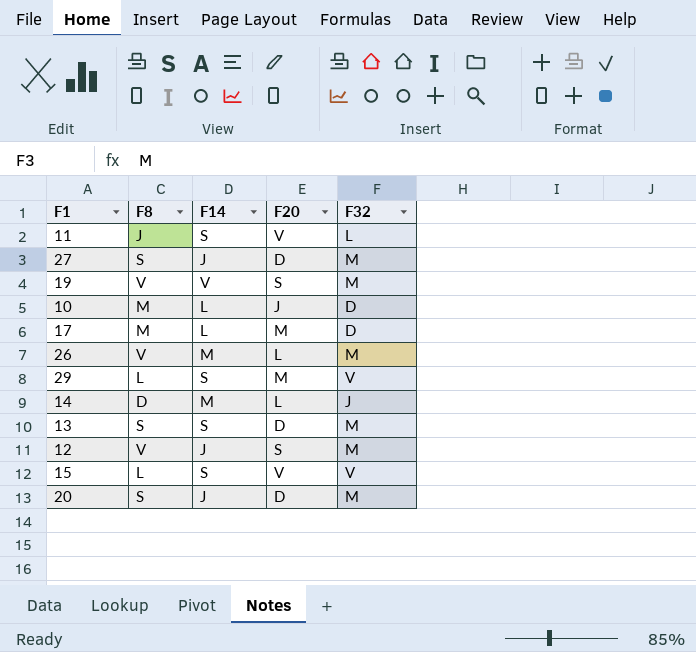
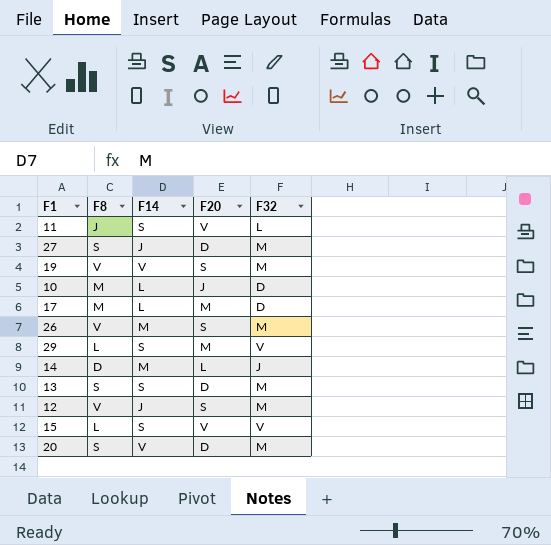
26 | F20: L -> S
20 | F14: J -> V

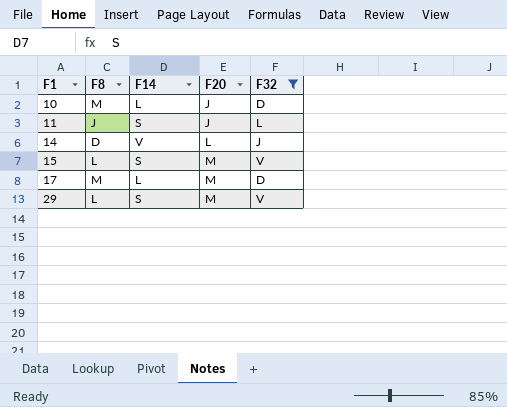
filter: none -> F32 != M
row order: none -> F1 ascending
11 | F20: V -> J
14 | F14: M -> V
15 | F20: V -> M

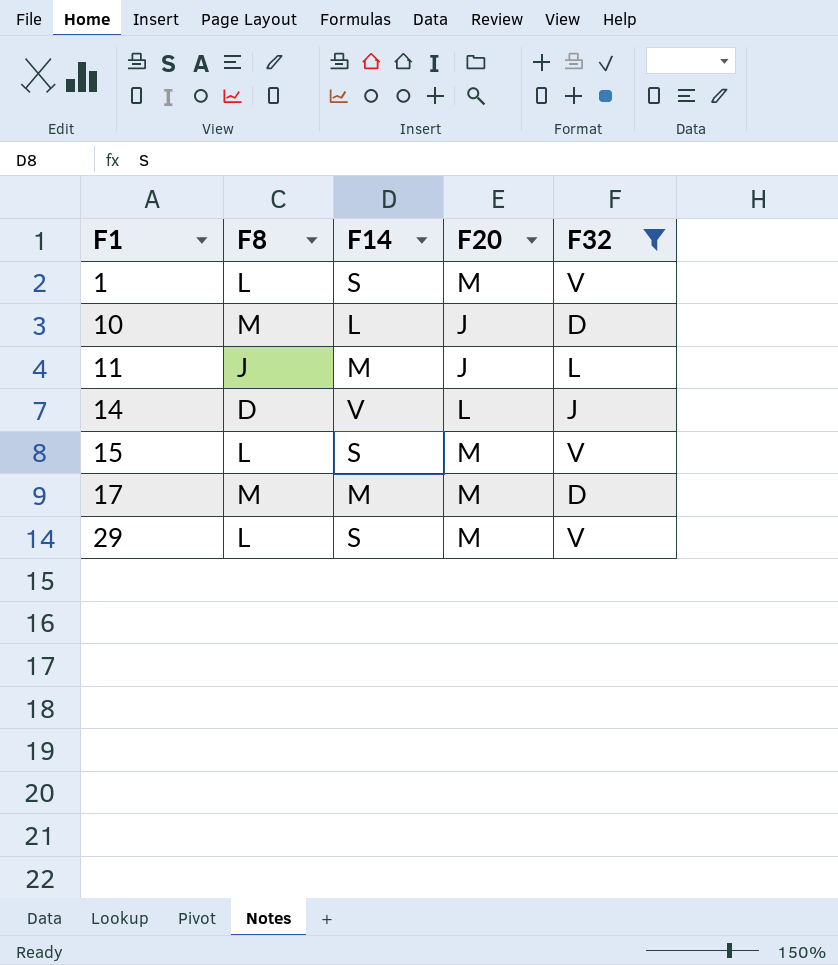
row 1: none -> L | S | M | V
11 | F14: S -> M
17 | F14: L -> M

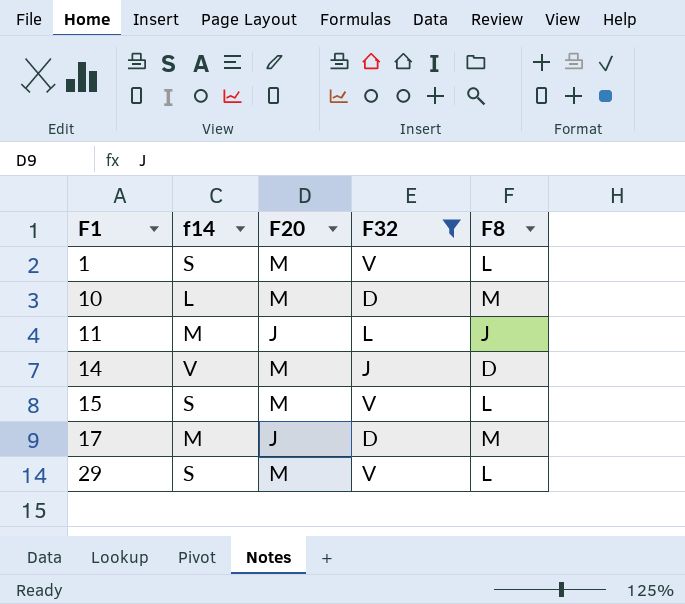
column name: F14 -> f14
column F8 | position: 2 -> 5
10 | F20: J -> M
14 | F20: L -> M
17 | F20: M -> J

